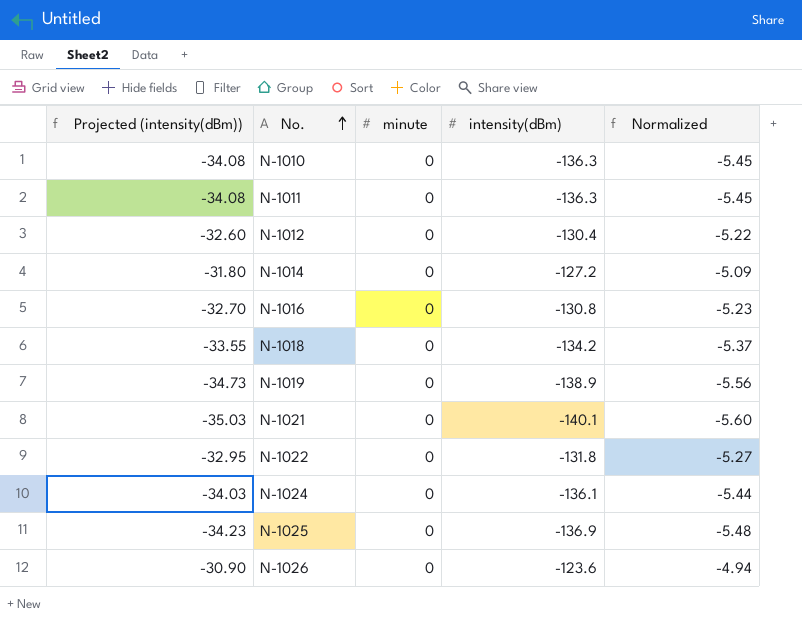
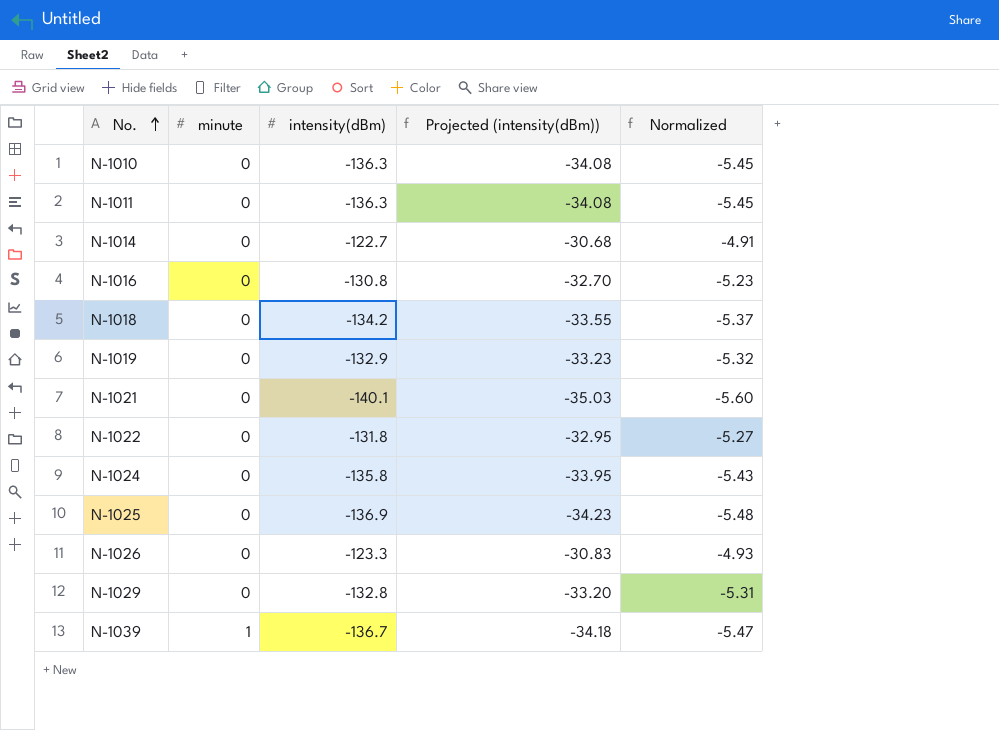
column Projected (intensity(dBm)) | position: 1 -> 4
row N-1012: -32.60 | 0 | -130.4 | -5.22 -> none
N-1014 | intensity(dBm): -127.2 -> -122.7
N-1014 | Projected (intensity(dBm)): -31.80 -> -30.68
N-1014 | Normalized: -5.09 -> -4.91
N-1019 | intensity(dBm): -138.9 -> -132.9
N-1019 | Projected (intensity(dBm)): -34.73 -> -33.23
N-1019 | Normalized: -5.56 -> -5.32
N-1024 | intensity(dBm): -136.1 -> -135.8
N-1024 | Projected (intensity(dBm)): -34.03 -> -33.95
N-1024 | Normalized: -5.44 -> -5.43
N-1026 | intensity(dBm): -123.6 -> -123.3
N-1026 | Projected (intensity(dBm)): -30.90 -> -30.83
N-1026 | Normalized: -4.94 -> -4.93
row N-1029: none -> 0 | -132.8 | -33.20 | -5.31
row N-1039: none -> 1 | -136.7 | -34.18 | -5.47

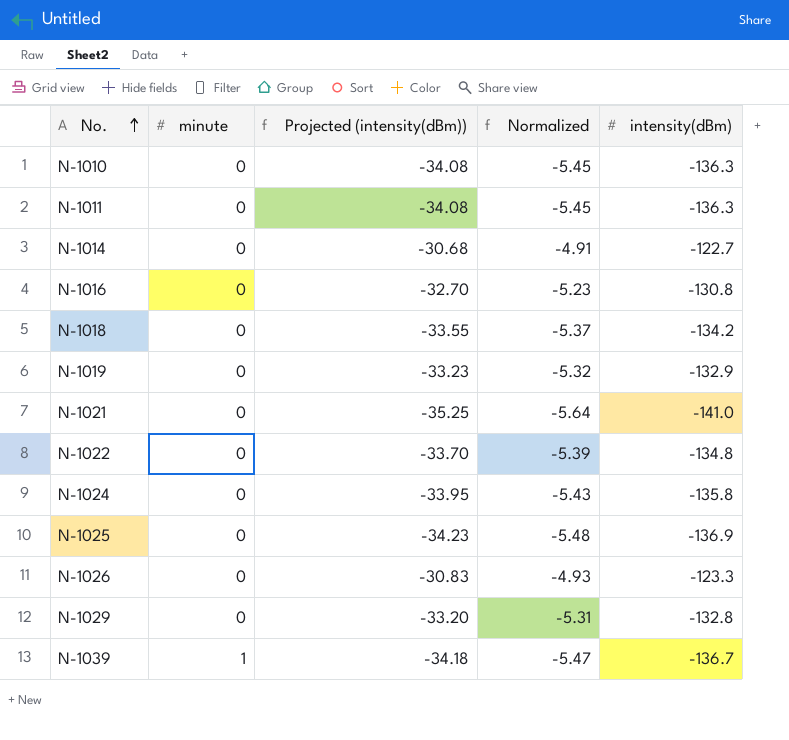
column intensity(dBm) | position: 3 -> 5
N-1021 | Projected (intensity(dBm)): -35.03 -> -35.25
N-1021 | Normalized: -5.60 -> -5.64
N-1021 | intensity(dBm): -140.1 -> -141.0
N-1022 | Projected (intensity(dBm)): -32.95 -> -33.70
N-1022 | Normalized: -5.27 -> -5.39
N-1022 | intensity(dBm): -131.8 -> -134.8

